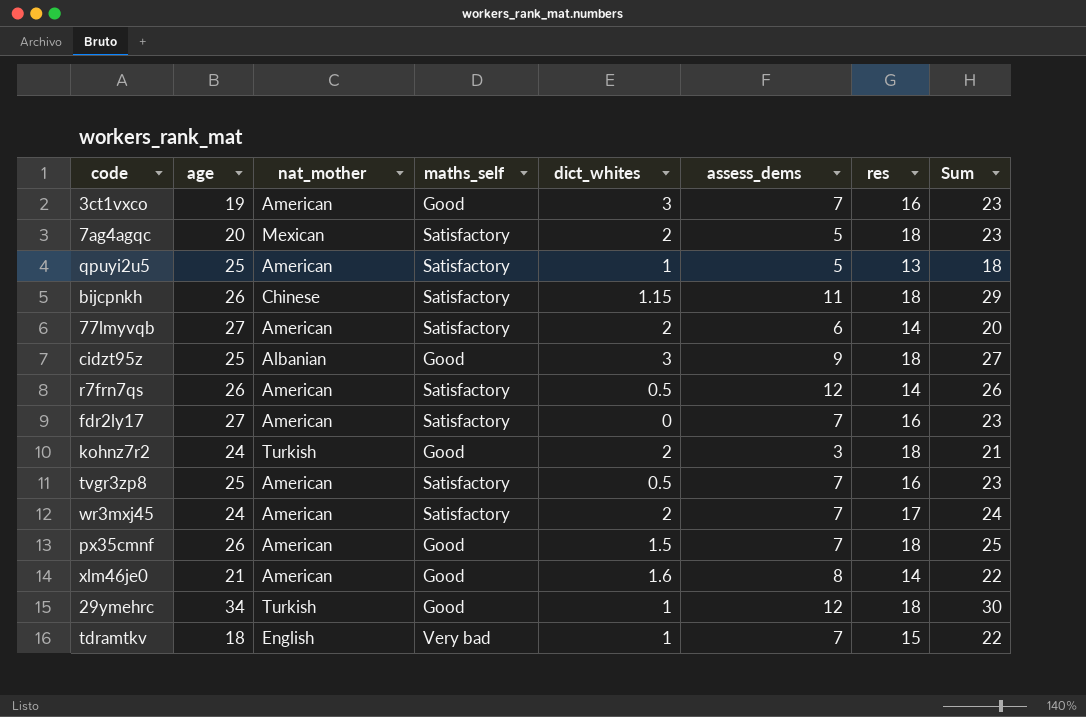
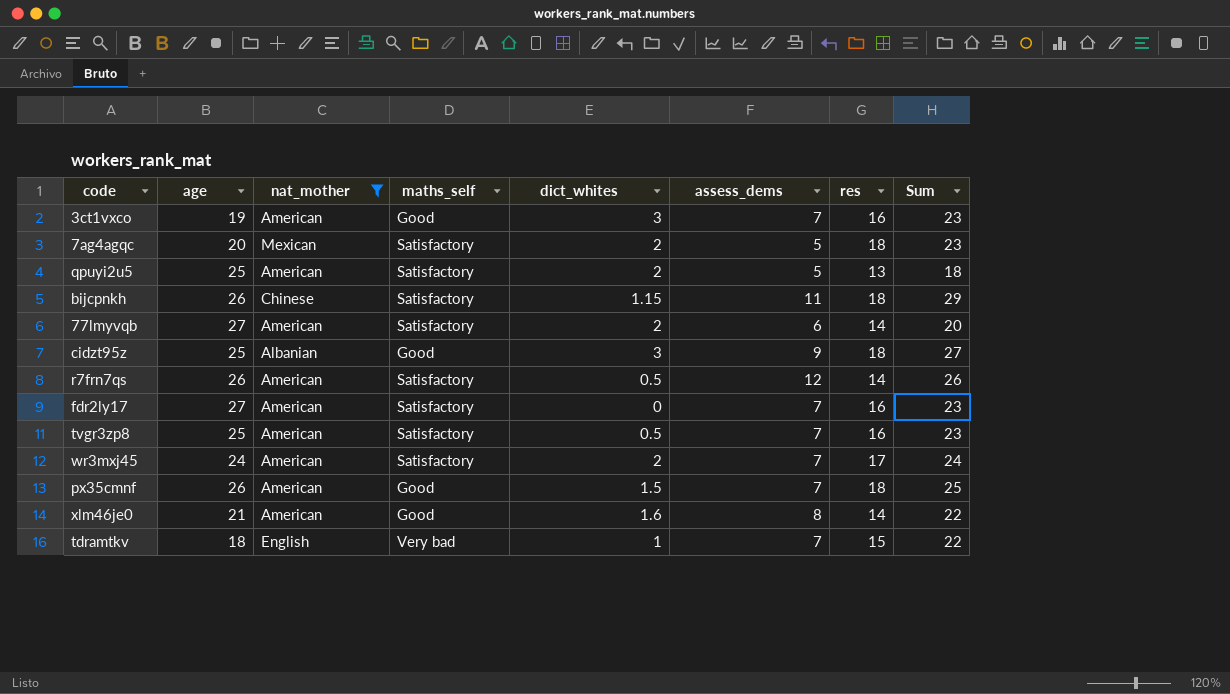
filter: none -> nat_mother != Turkish
qpuyi2u5 | dict_whites: 1 -> 2

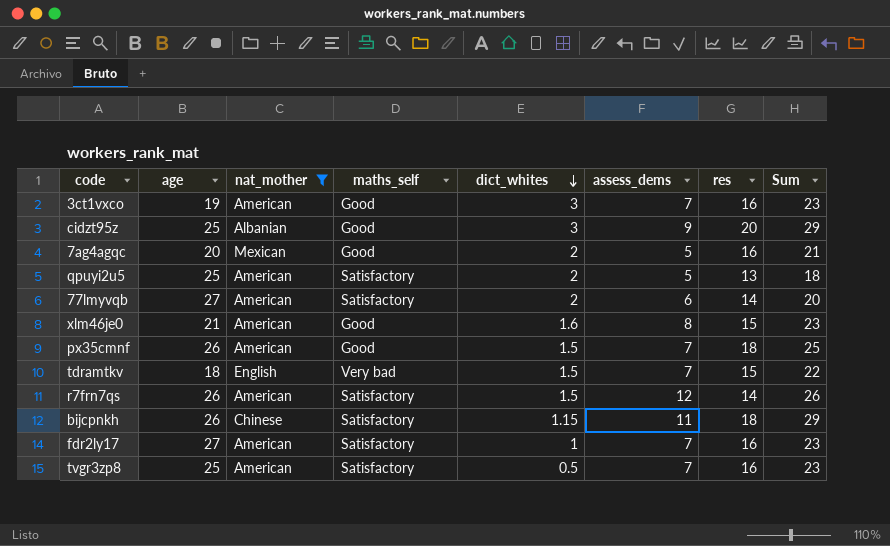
row order: none -> dict_whites descending
row wr3mxj45: 24 | American | Satisfactory | 2 | 7 | 17 | 24 -> none
cidzt95z | res: 18 -> 20
cidzt95z | Sum: 27 -> 29
7ag4agqc | maths_self: Satisfactory -> Good
7ag4agqc | res: 18 -> 16
7ag4agqc | Sum: 23 -> 21
xlm46je0 | res: 14 -> 15
xlm46je0 | Sum: 22 -> 23
tdramtkv | dict_whites: 1 -> 1.5
r7frn7qs | dict_whites: 0.5 -> 1.5
fdr2ly17 | dict_whites: 0 -> 1

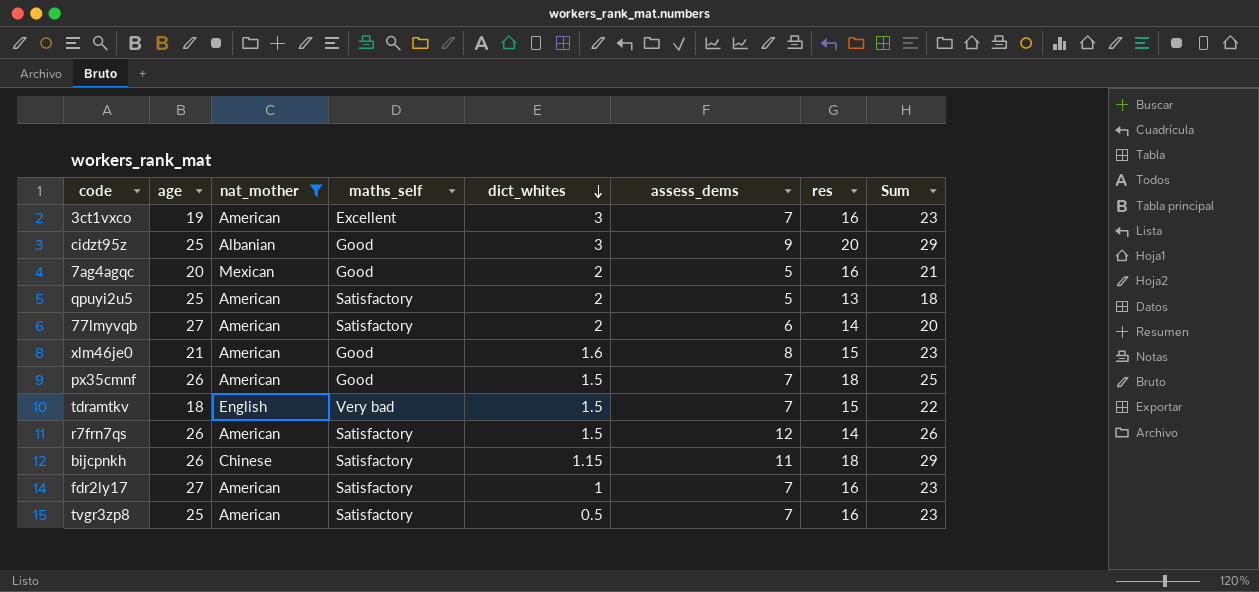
3ct1vxco | maths_self: Good -> Excellent

